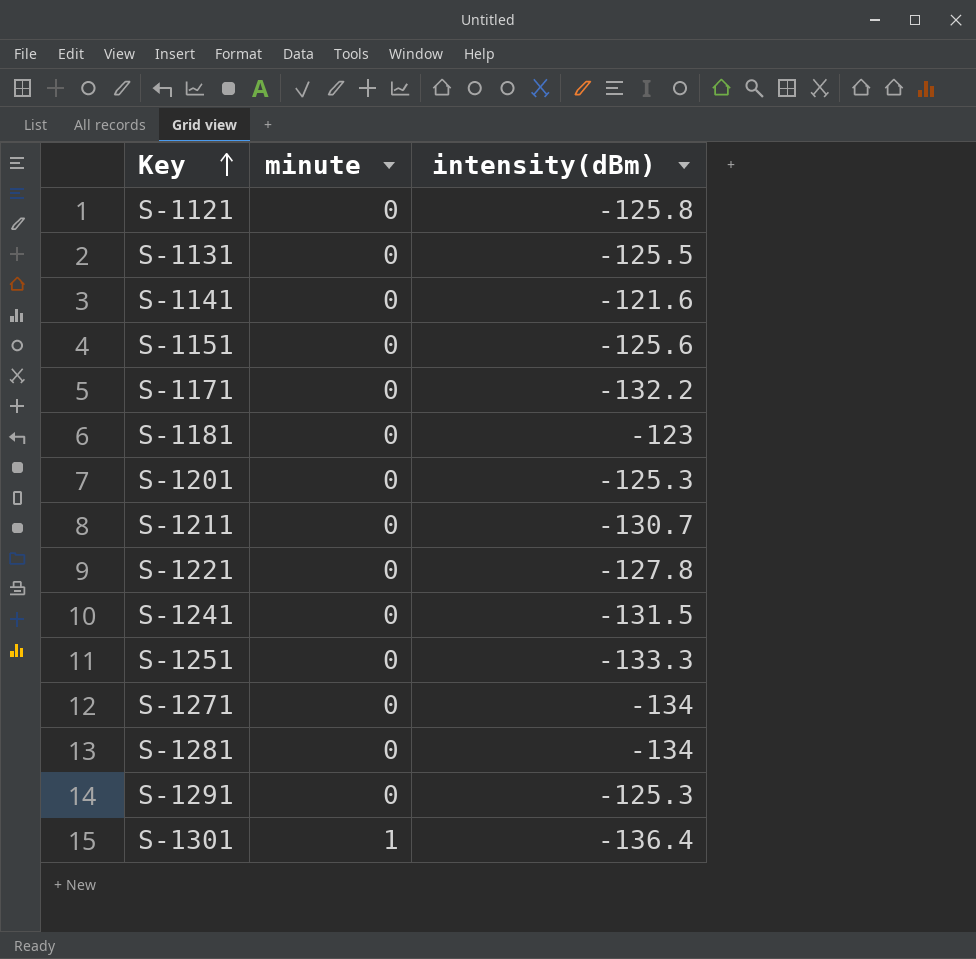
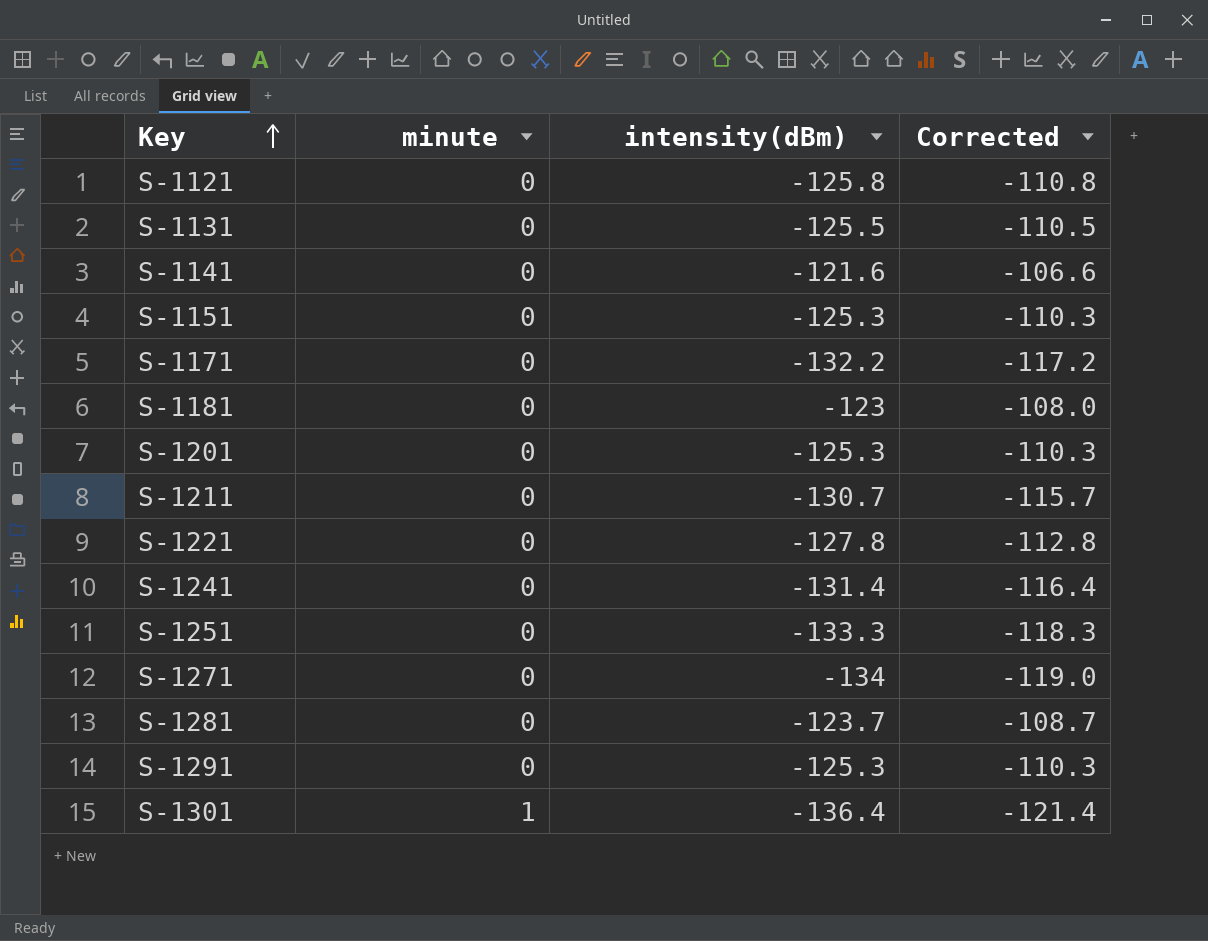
column Corrected | formula: none -> [intensity(dBm)] + 15
S-1151 | intensity(dBm): -125.6 -> -125.3
S-1241 | intensity(dBm): -131.5 -> -131.4
S-1281 | intensity(dBm): -134 -> -123.7

